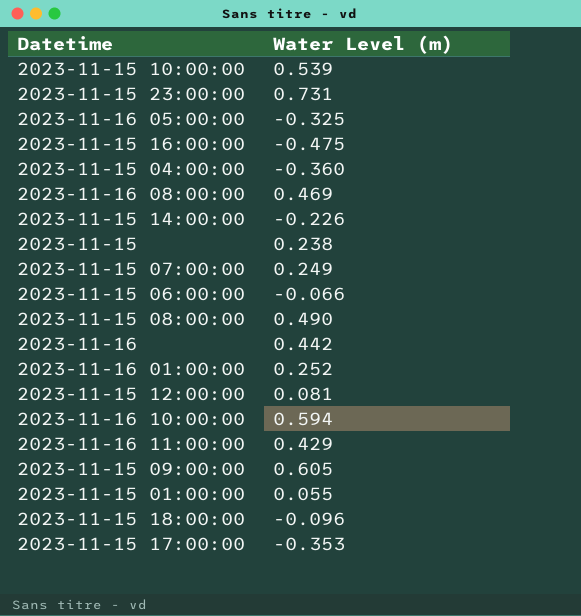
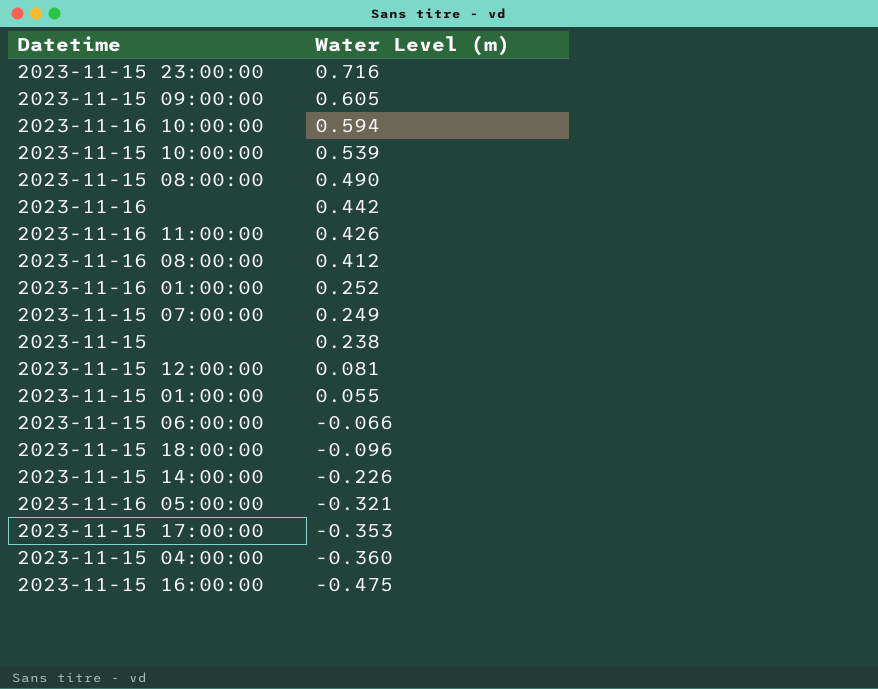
row order: none -> Water Level (m) descending
2023-11-15 23:00:00 | Water Level (m): 0.731 -> 0.716
2023-11-16 11:00:00 | Water Level (m): 0.429 -> 0.426
2023-11-16 08:00:00 | Water Level (m): 0.469 -> 0.412
2023-11-16 05:00:00 | Water Level (m): -0.325 -> -0.321

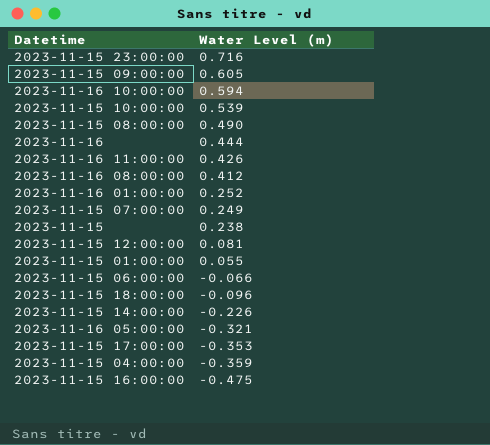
2023-11-16 | Water Level (m): 0.442 -> 0.444
2023-11-15 04:00:00 | Water Level (m): -0.360 -> -0.359

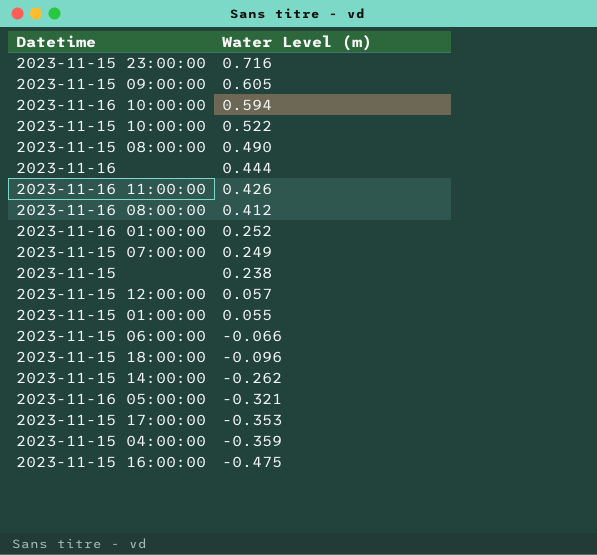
2023-11-15 10:00:00 | Water Level (m): 0.539 -> 0.522
2023-11-15 12:00:00 | Water Level (m): 0.081 -> 0.057
2023-11-15 14:00:00 | Water Level (m): -0.226 -> -0.262

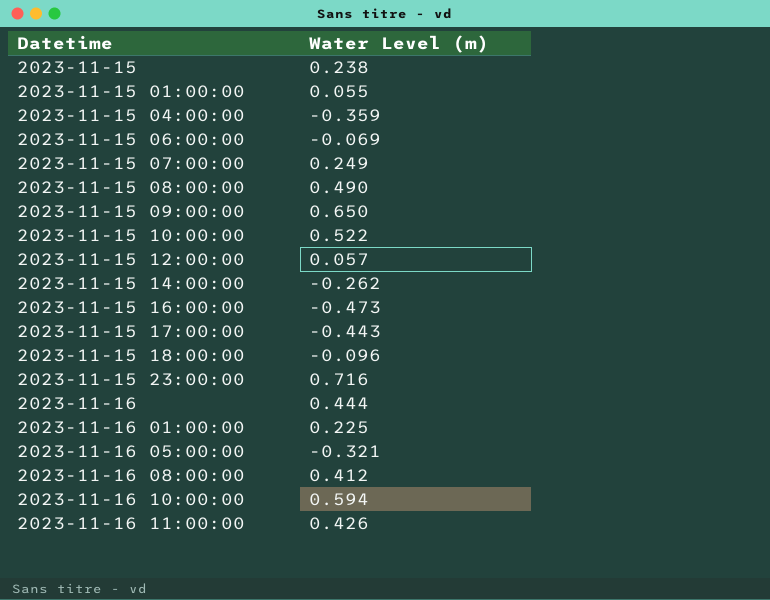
row order: Water Level (m) descending -> Datetime ascending
2023-11-15 06:00:00 | Water Level (m): -0.066 -> -0.069
2023-11-15 09:00:00 | Water Level (m): 0.605 -> 0.650
2023-11-15 16:00:00 | Water Level (m): -0.475 -> -0.473
2023-11-15 17:00:00 | Water Level (m): -0.353 -> -0.443
2023-11-16 01:00:00 | Water Level (m): 0.252 -> 0.225

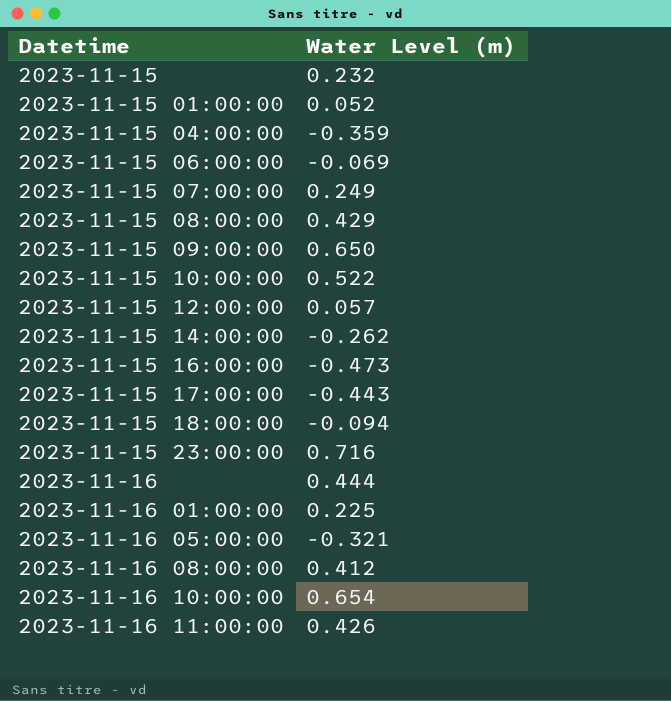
2023-11-15 | Water Level (m): 0.238 -> 0.232
2023-11-15 01:00:00 | Water Level (m): 0.055 -> 0.052
2023-11-15 08:00:00 | Water Level (m): 0.490 -> 0.429
2023-11-15 18:00:00 | Water Level (m): -0.096 -> -0.094
2023-11-16 10:00:00 | Water Level (m): 0.594 -> 0.654

